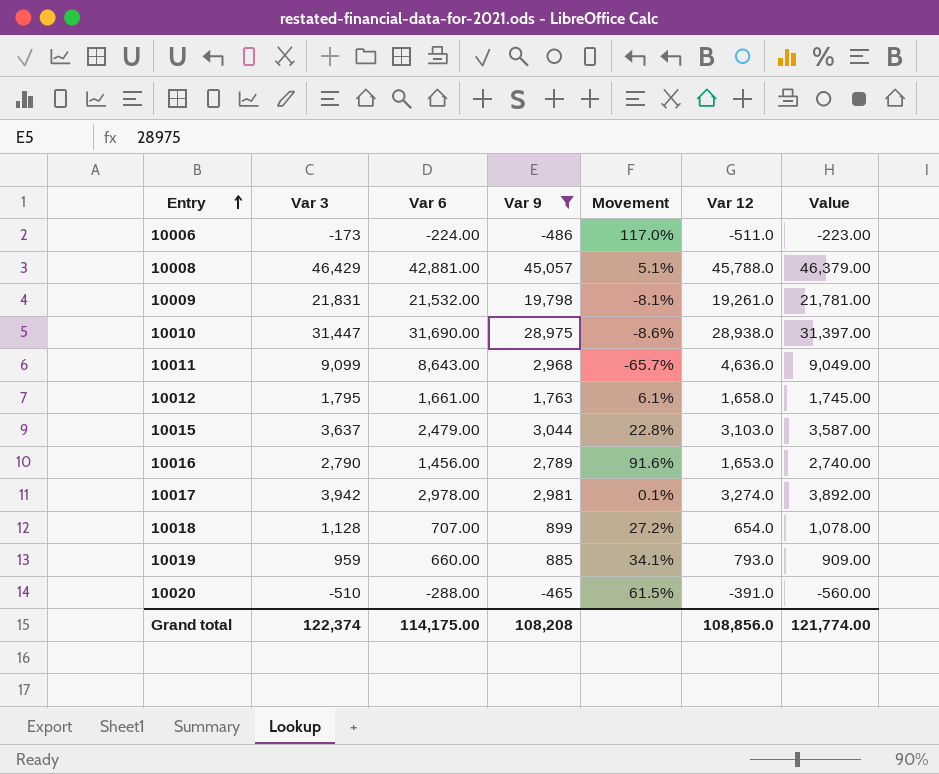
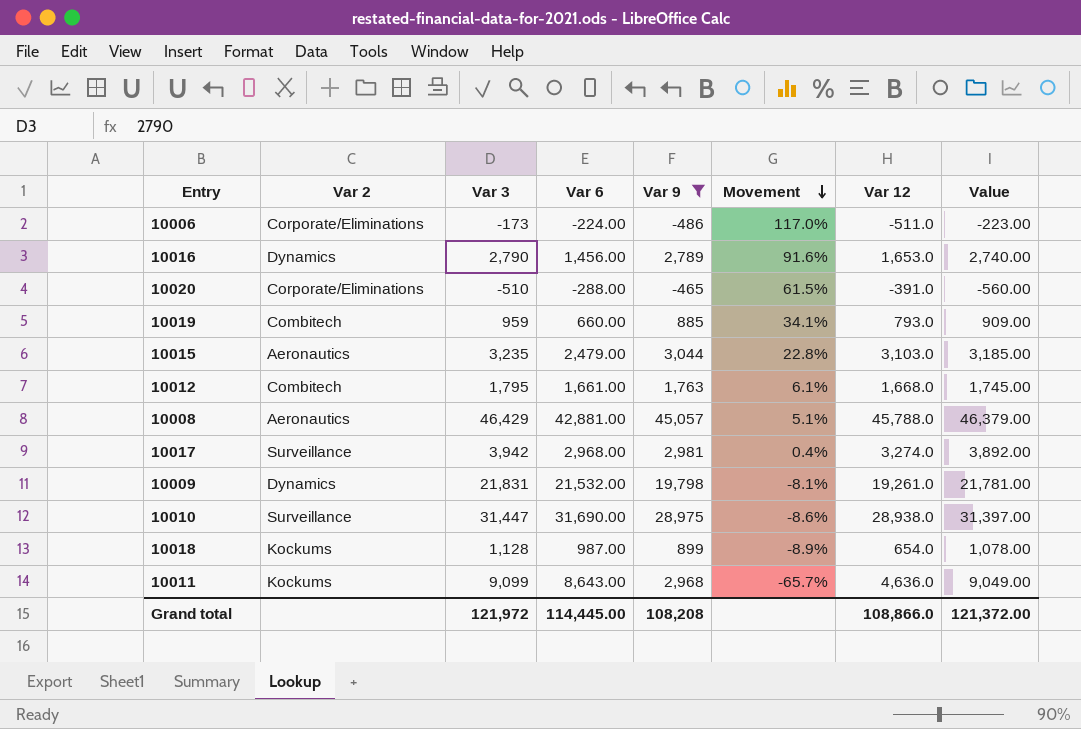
row order: Entry ascending -> Movement descending
column Var 2 | position: none -> 2
10015 | Var 3: 3,637 -> 3,235
10015 | Value: 3,587.00 -> 3,185.00
10012 | Var 12: 1,658.0 -> 1,668.0
10017 | Var 6: 2,978.00 -> 2,968.00
10017 | Movement: 0.1% -> 0.4%
10018 | Var 6: 707.00 -> 987.00
10018 | Movement: 27.2% -> -8.9%
Grand total | Var 3: 122,374 -> 121,972
Grand total | Var 6: 114,175.00 -> 114,445.00
Grand total | Var 12: 108,856.0 -> 108,866.0
Grand total | Value: 121,774.00 -> 121,372.00

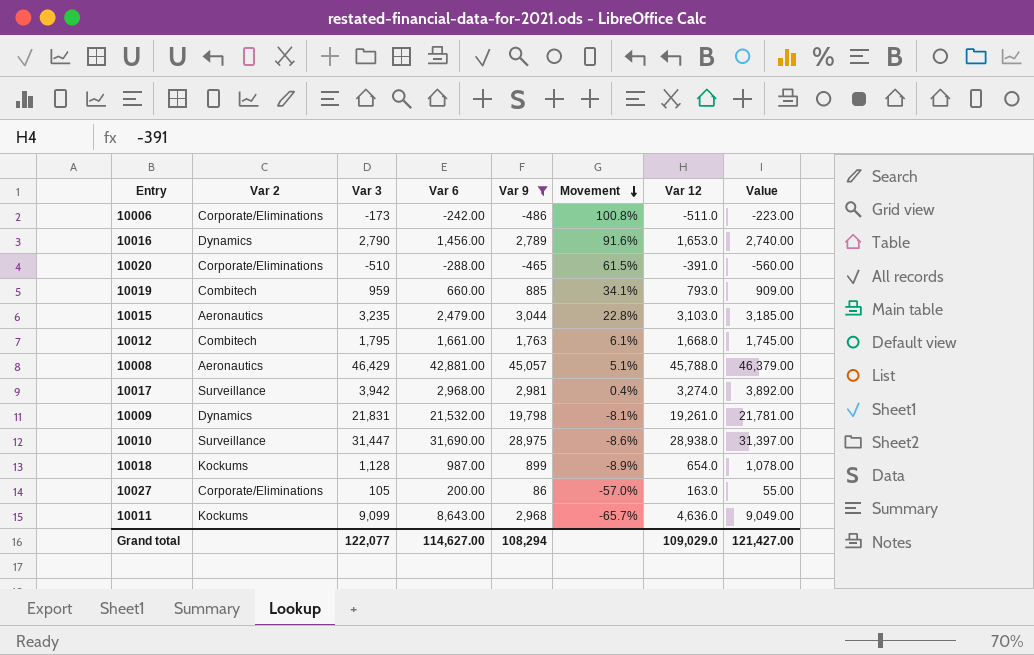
10006 | Var 6: -224.00 -> -242.00
10006 | Movement: 117.0% -> 100.8%
row 10027: none -> Corporate/Eliminations | 105 | 200.00 | 86 | -57.0% | 163.0 | 55.00
Grand total | Var 3: 121,972 -> 122,077
Grand total | Var 6: 114,445.00 -> 114,627.00
Grand total | Var 9: 108,208 -> 108,294
Grand total | Var 12: 108,866.0 -> 109,029.0
Grand total | Value: 121,372.00 -> 121,427.00

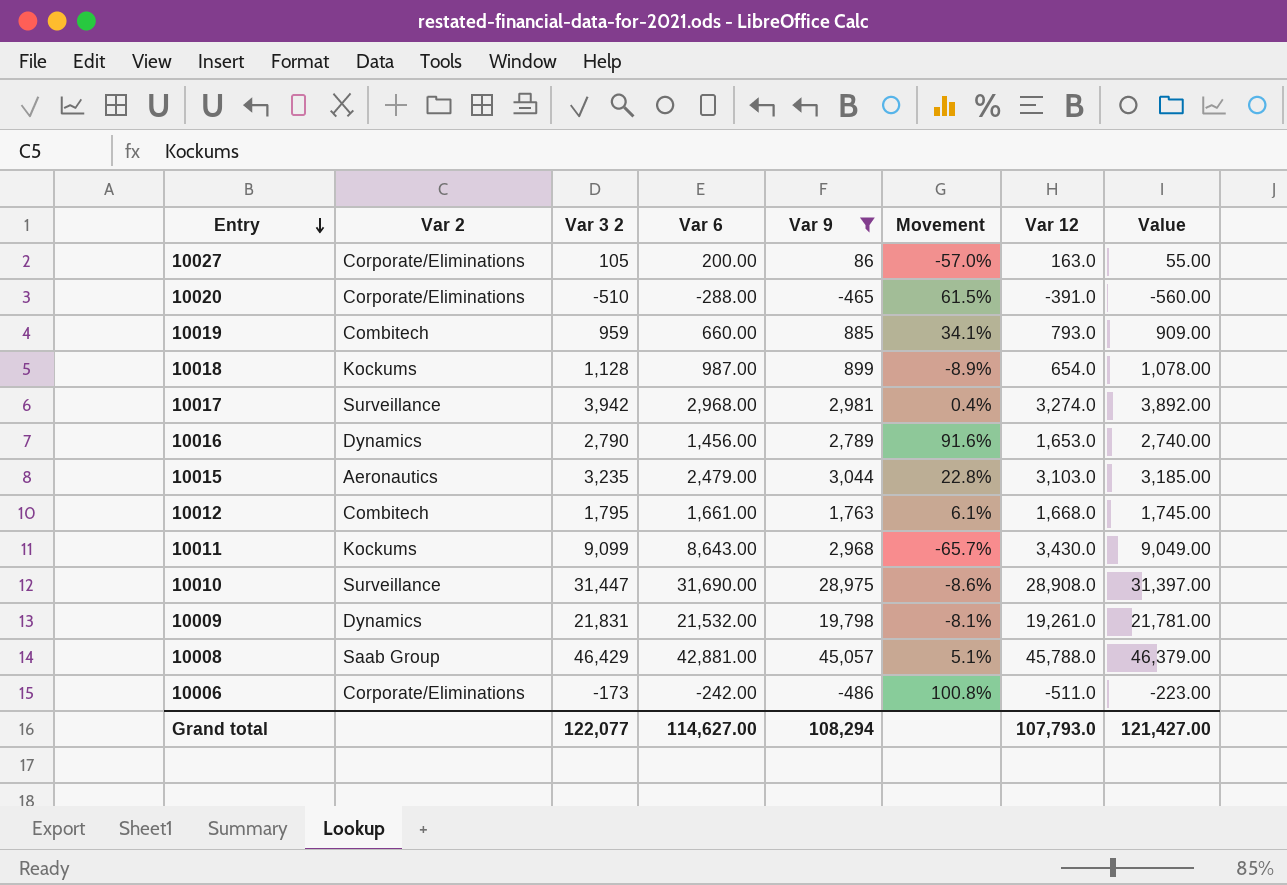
row order: Movement descending -> Entry descending
column name: Var 3 -> Var 3 2
10011 | Var 12: 4,636.0 -> 3,430.0
10010 | Var 12: 28,938.0 -> 28,908.0
10008 | Var 2: Aeronautics -> Saab Group
Grand total | Var 12: 109,029.0 -> 107,793.0

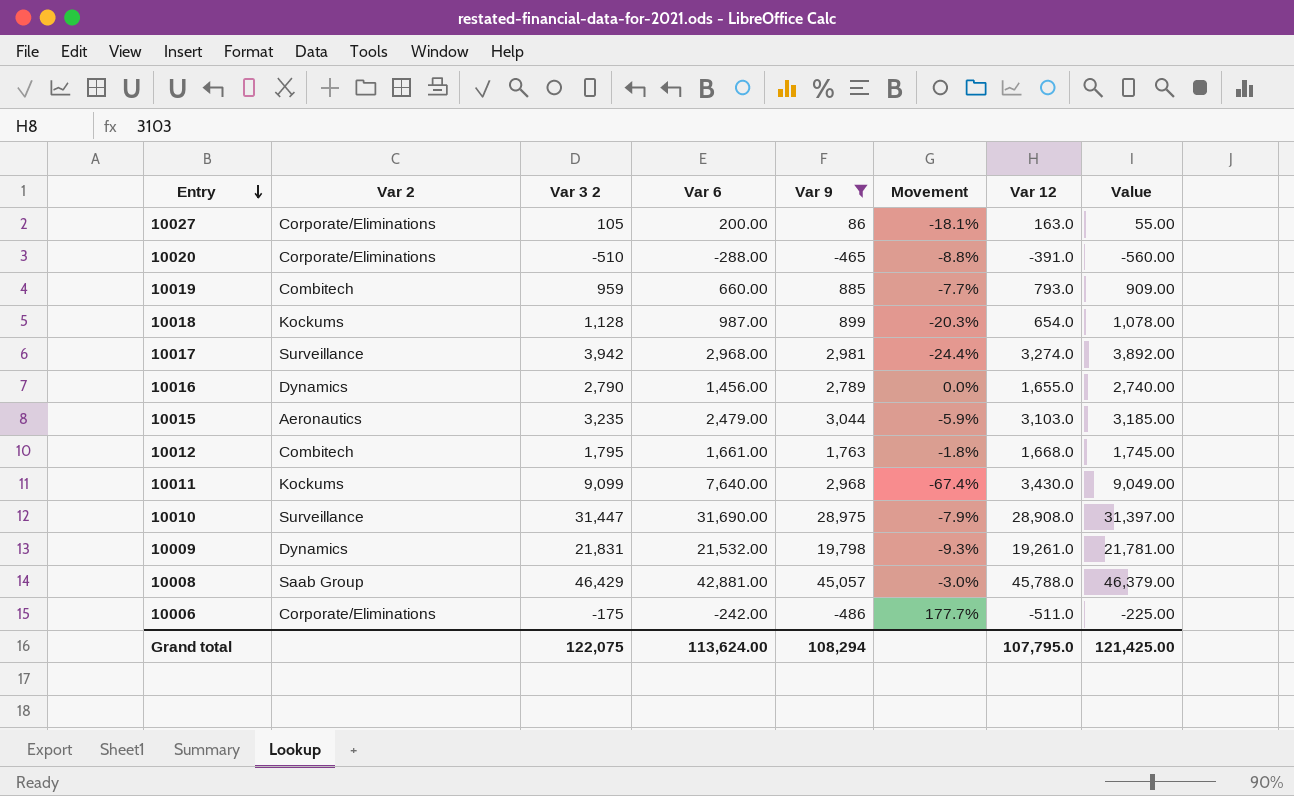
column Movement | formula: ([Var 9] - [Var 6]) / [Var 6] -> ([Var 9] - [Var 3 2]) / [Var 3 2]
10016 | Var 12: 1,653.0 -> 1,655.0
10011 | Var 6: 8,643.00 -> 7,640.00
10006 | Var 3 2: -173 -> -175
10006 | Value: -223.00 -> -225.00
Grand total | Var 3 2: 122,077 -> 122,075
Grand total | Var 6: 114,627.00 -> 113,624.00
Grand total | Var 12: 107,793.0 -> 107,795.0
Grand total | Value: 121,427.00 -> 121,425.00

